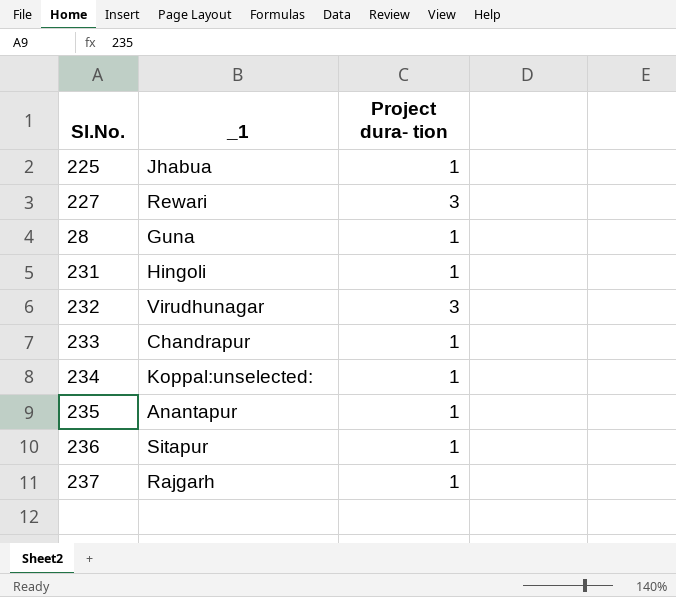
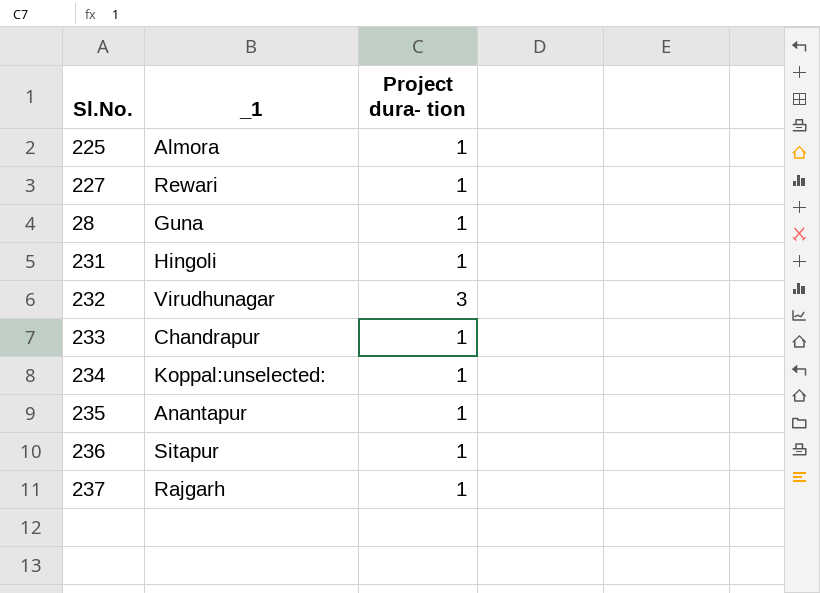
225 | _1: Jhabua -> Almora
227 | Project dura- tion: 3 -> 1

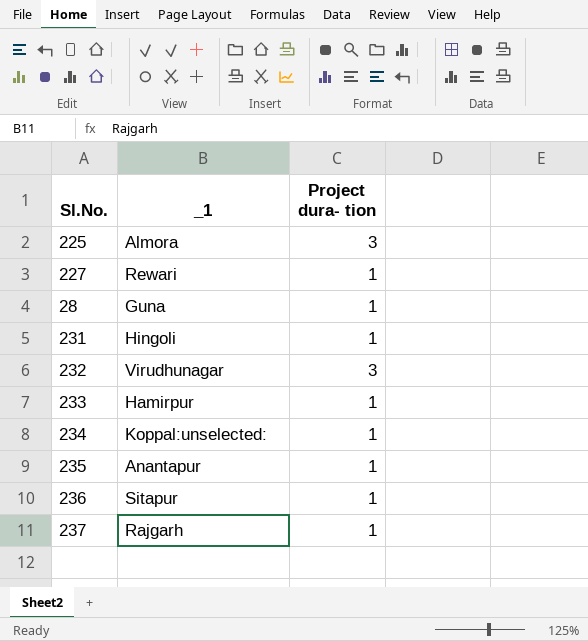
225 | Project dura- tion: 1 -> 3
233 | _1: Chandrapur -> Hamirpur

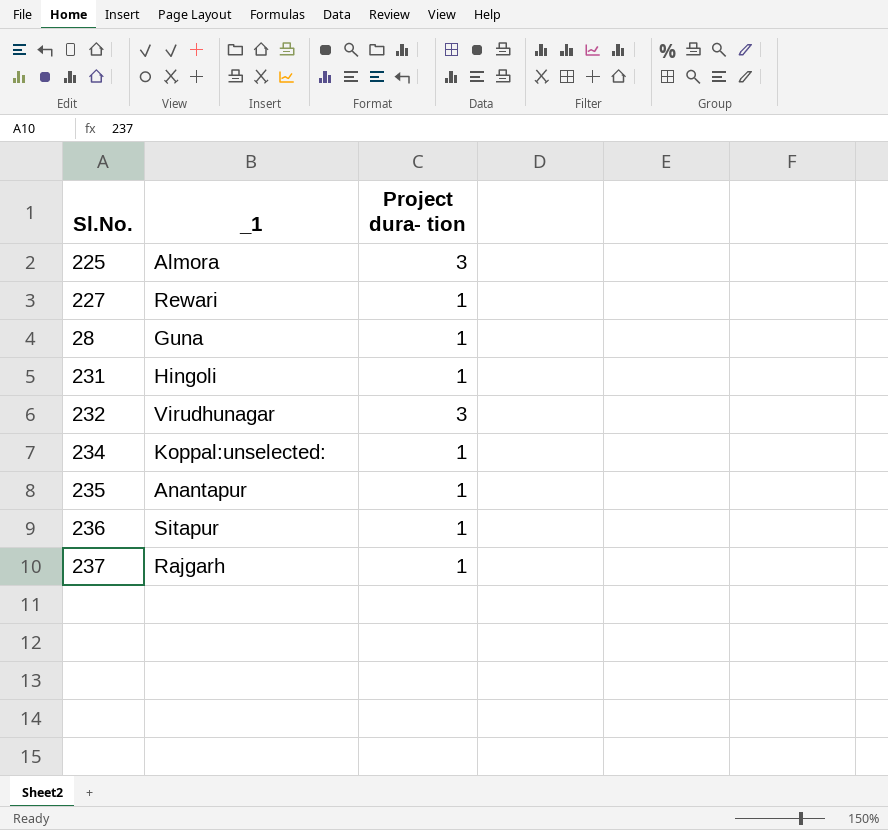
row 233: Hamirpur | 1 -> none

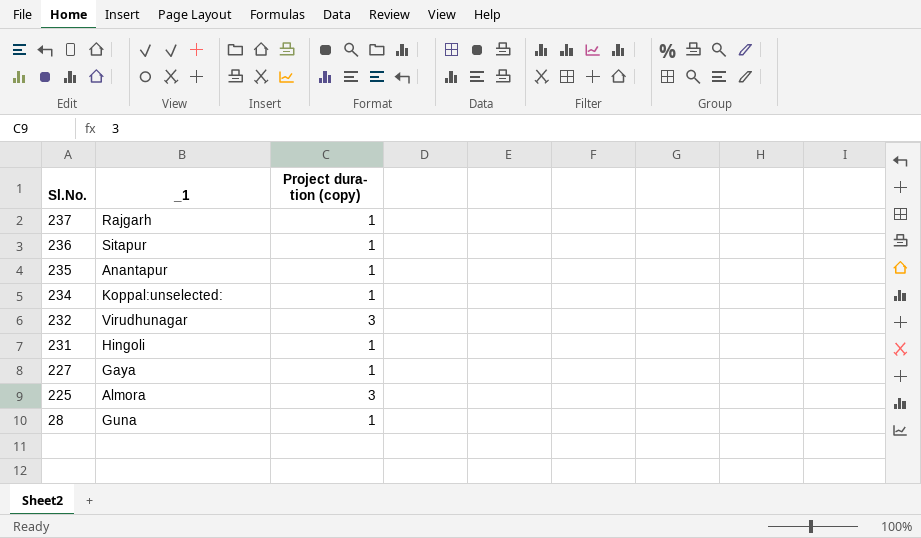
row order: none -> Sl.No. descending
column name: Project dura- tion -> Project dura- tion (copy)
227 | _1: Rewari -> Gaya

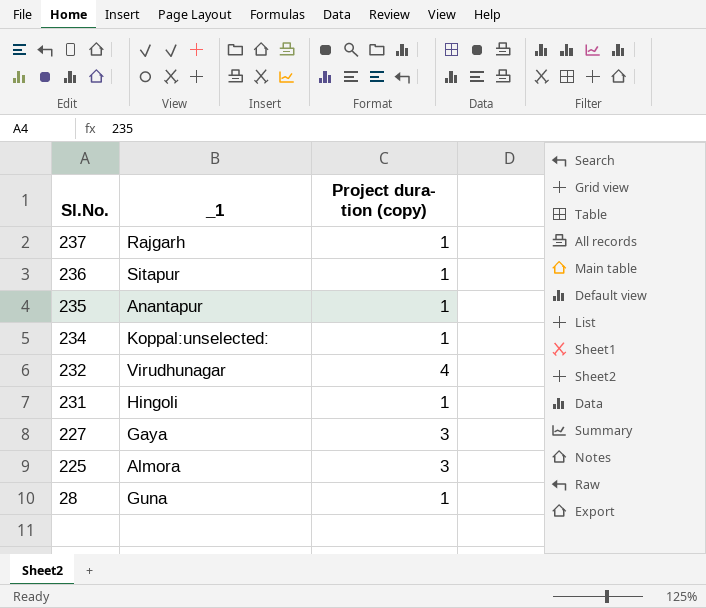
232 | Project dura- tion (copy): 3 -> 4
227 | Project dura- tion (copy): 1 -> 3

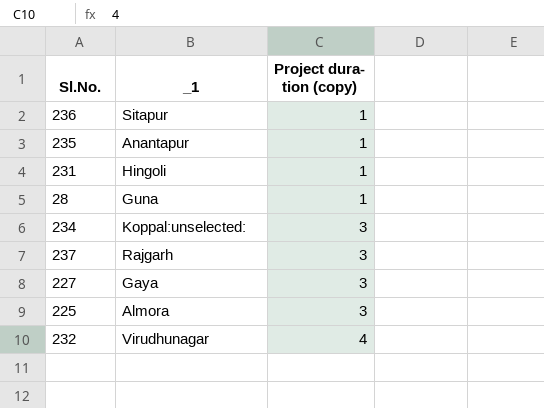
row order: Sl.No. descending -> Project dura- tion (copy) ascending
234 | Project dura- tion (copy): 1 -> 3
237 | Project dura- tion (copy): 1 -> 3

